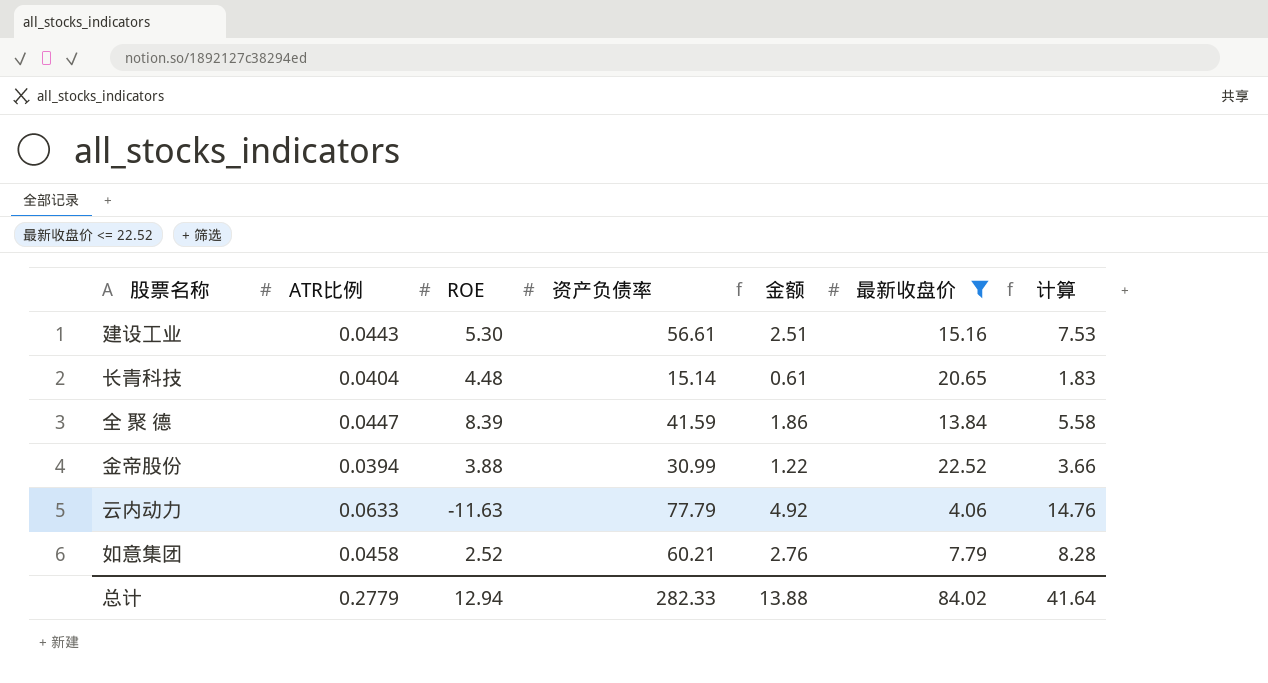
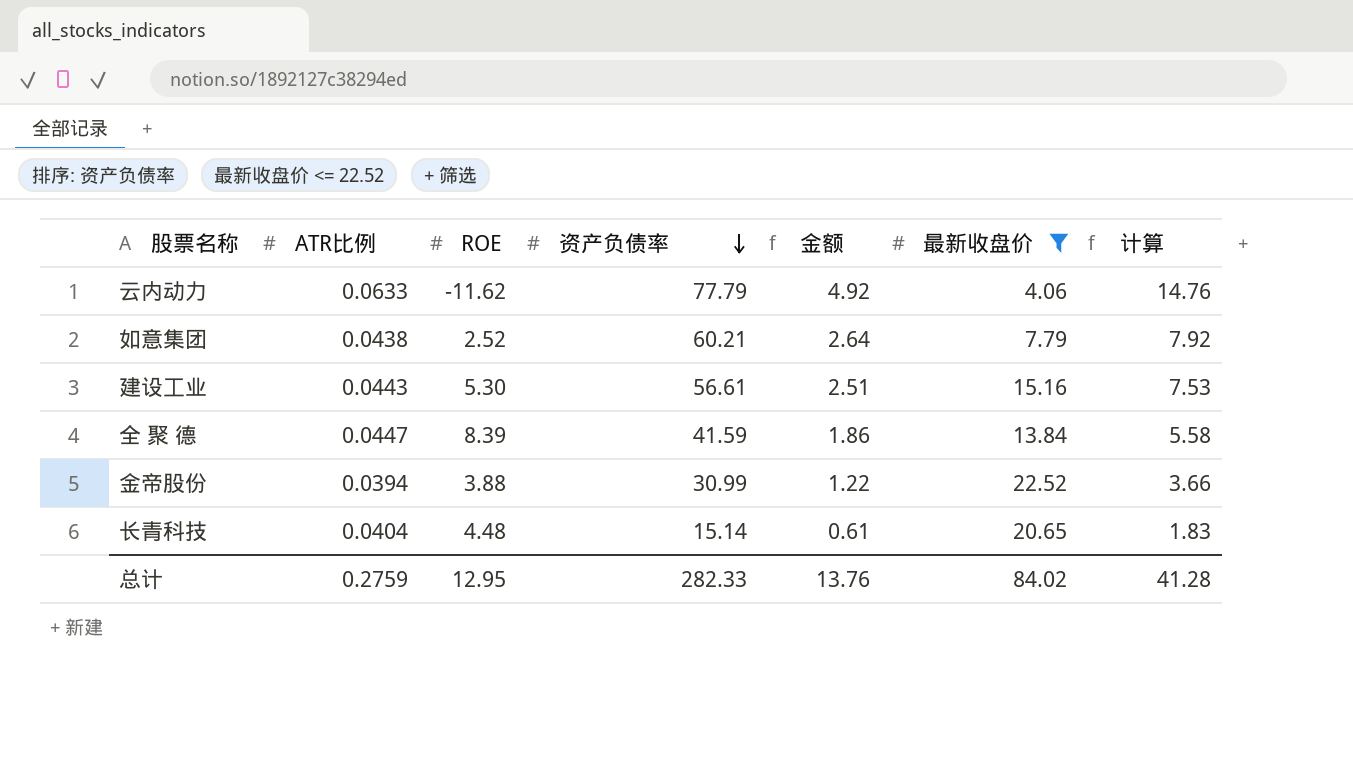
row order: none -> 资产负债率 descending
云内动力 | ROE: -11.63 -> -11.62
如意集团 | ATR比例: 0.0458 -> 0.0438
如意集团 | 金额: 2.76 -> 2.64
如意集团 | 计算: 8.28 -> 7.92
总计 | ATR比例: 0.2779 -> 0.2759
总计 | ROE: 12.94 -> 12.95
总计 | 金额: 13.88 -> 13.76
总计 | 计算: 41.64 -> 41.28

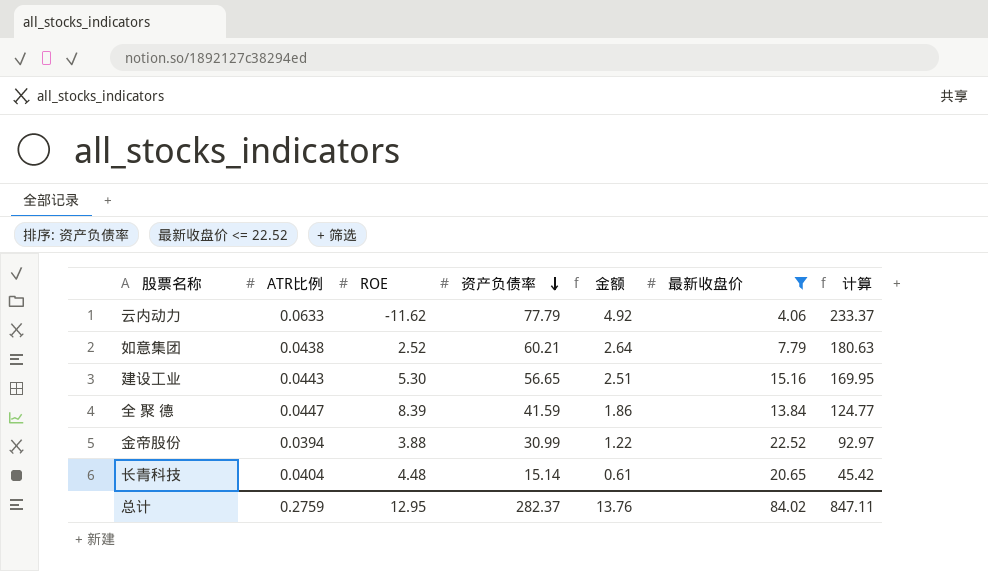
column 计算 | formula: [金额] * 3 -> [资产负债率] * 3
建设工业 | 资产负债率: 56.61 -> 56.65
总计 | 资产负债率: 282.33 -> 282.37
总计 | 计算: 41.28 -> 847.11

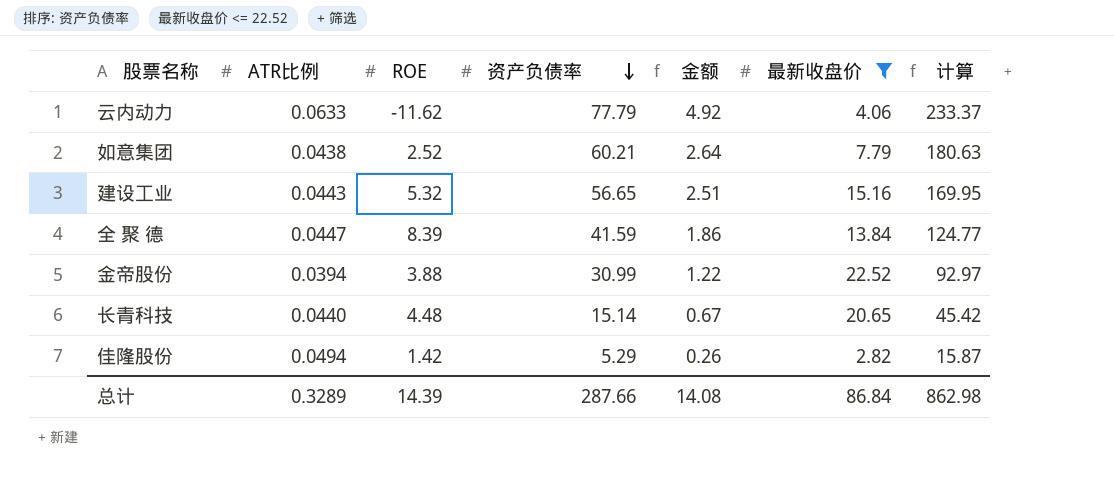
建设工业 | ROE: 5.30 -> 5.32
长青科技 | ATR比例: 0.0404 -> 0.0440
长青科技 | 金额: 0.61 -> 0.67
row 佳隆股份: none -> 0.0494 | 1.42 | 5.29 | 0.26 | 2.82 | 15.87
总计 | ATR比例: 0.2759 -> 0.3289
总计 | ROE: 12.95 -> 14.39
总计 | 资产负债率: 282.37 -> 287.66
总计 | 金额: 13.76 -> 14.08
总计 | 最新收盘价: 84.02 -> 86.84
总计 | 计算: 847.11 -> 862.98

